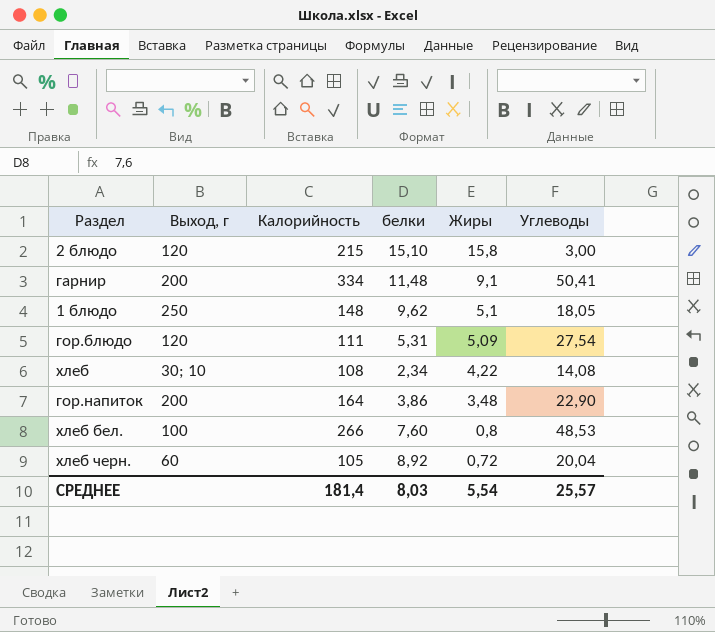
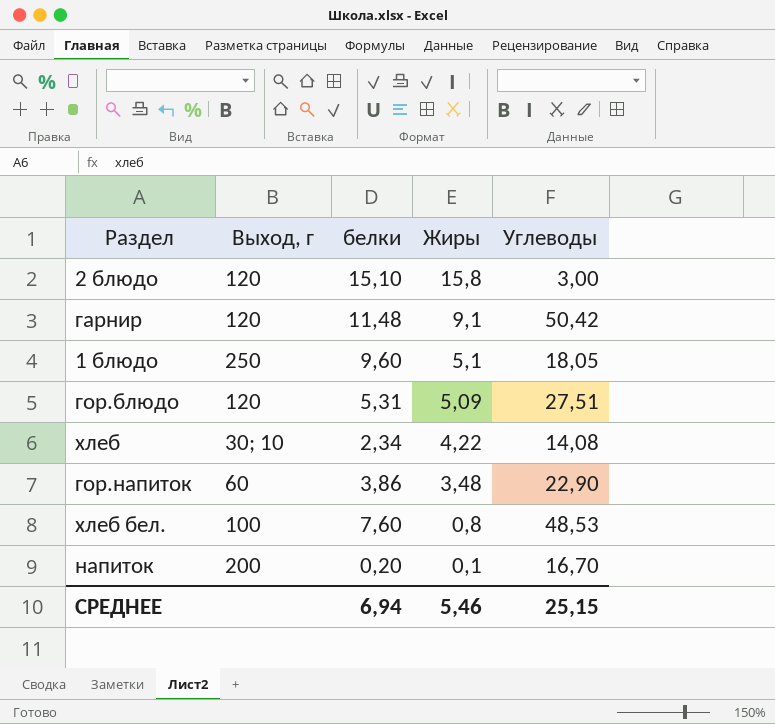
column Калорийность | position: 3 -> none
row хлеб черн.: 60 | 105 | 8,92 | 0,72 | 20,04 -> none
гарнир | Выход, г: 200 -> 120
гарнир | Углеводы: 50,41 -> 50,42
1 блюдо | белки: 9,62 -> 9,60
гор.блюдо | Углеводы: 27,54 -> 27,51
гор.напиток | Выход, г: 200 -> 60
row напиток: none -> 200 | 0,20 | 0,1 | 16,70
СРЕДНЕЕ | белки: 8,03 -> 6,94
СРЕДНЕЕ | Жиры: 5,54 -> 5,46
СРЕДНЕЕ | Углеводы: 25,57 -> 25,15

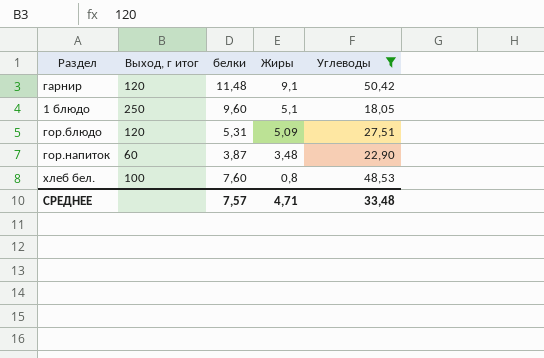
filter: none -> Углеводы >= 18,05
column name: Выход, г -> Выход, г итог
гор.напиток | белки: 3,86 -> 3,87
СРЕДНЕЕ | белки: 6,94 -> 7,57
СРЕДНЕЕ | Жиры: 5,46 -> 4,71
СРЕДНЕЕ | Углеводы: 25,15 -> 33,48

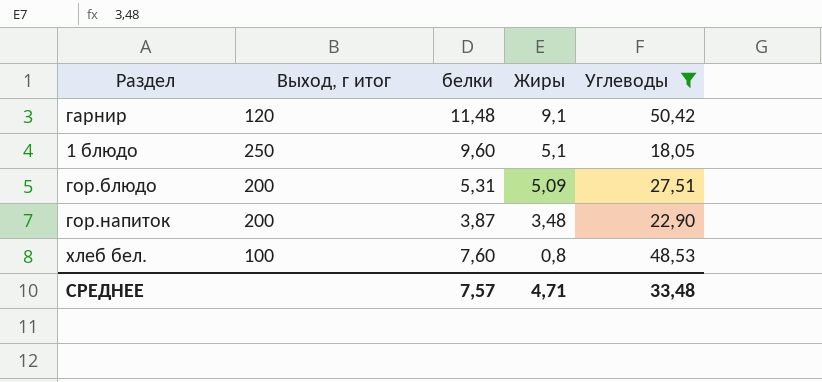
гор.блюдо | Выход, г итог: 120 -> 200
гор.напиток | Выход, г итог: 60 -> 200

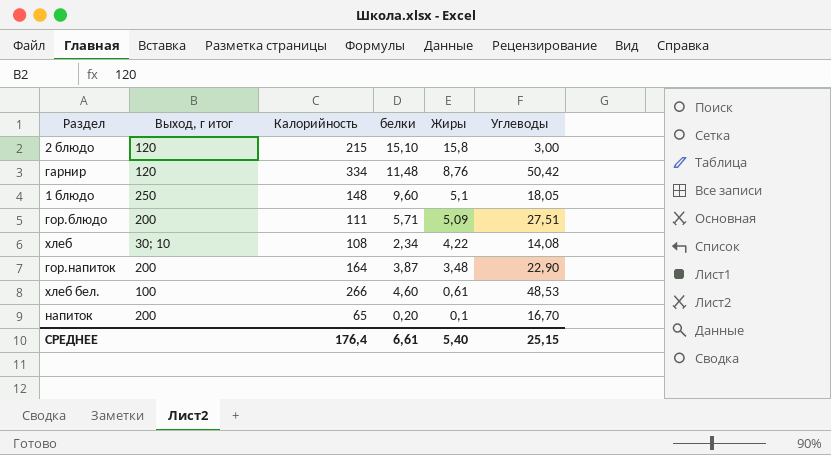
filter: Углеводы >= 18,05 -> none
column Калорийность | position: none -> 3
гарнир | Жиры: 9,1 -> 8,76
гор.блюдо | белки: 5,31 -> 5,71
хлеб бел. | белки: 7,60 -> 4,60
хлеб бел. | Жиры: 0,8 -> 0,61
СРЕДНЕЕ | белки: 7,57 -> 6,61
СРЕДНЕЕ | Жиры: 4,71 -> 5,40
СРЕДНЕЕ | Углеводы: 33,48 -> 25,15

